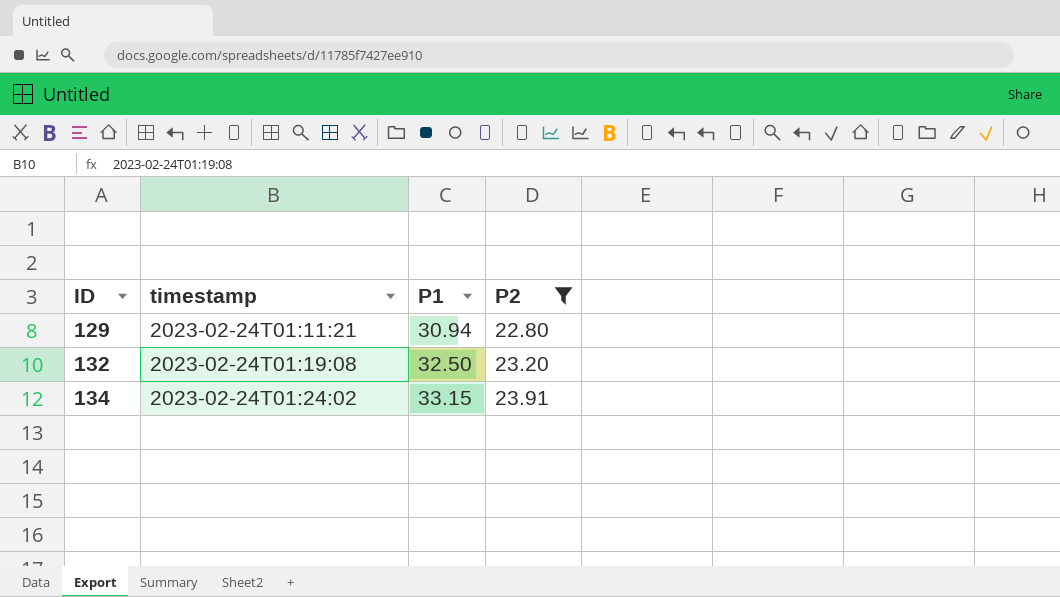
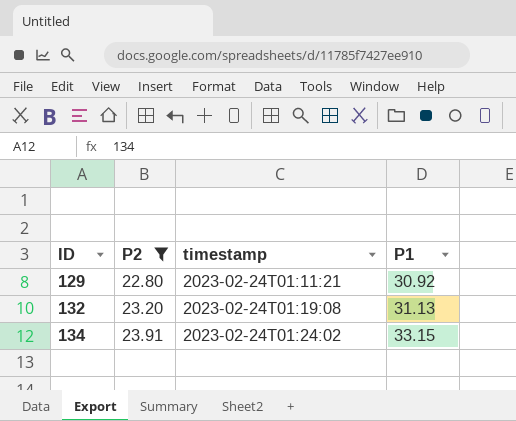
column P2 | position: 4 -> 2
129 | P1: 30.94 -> 30.92
132 | P1: 32.50 -> 31.13

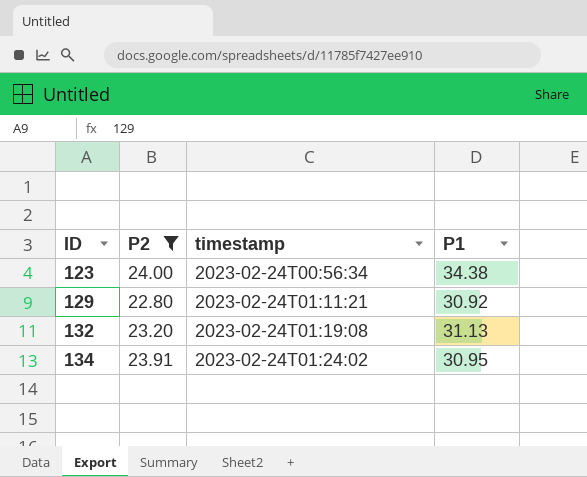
row 123: none -> 24.00 | 2023-02-24T00:56:34 | 34.38
134 | P1: 33.15 -> 30.95

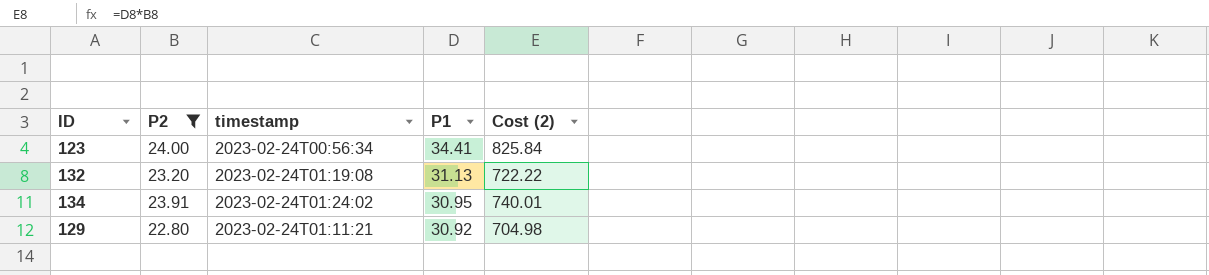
row order: ID ascending -> P1 descending
column Cost (2) | formula: none -> [P2] * [P1]
123 | P1: 34.38 -> 34.41

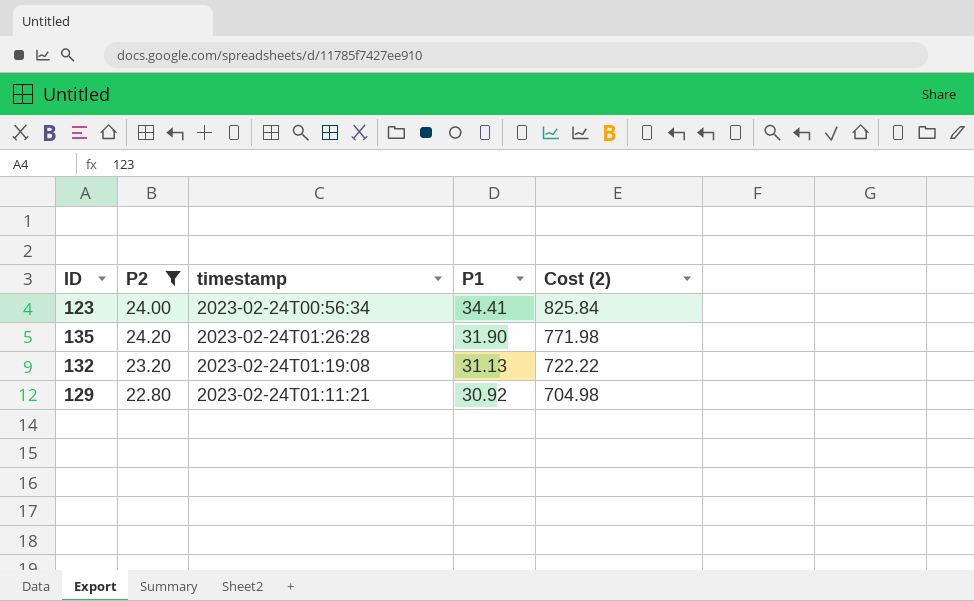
row 134: 23.91 | 2023-02-24T01:24:02 | 30.95 | 740.01 -> none
row 135: none -> 24.20 | 2023-02-24T01:26:28 | 31.90 | 771.98

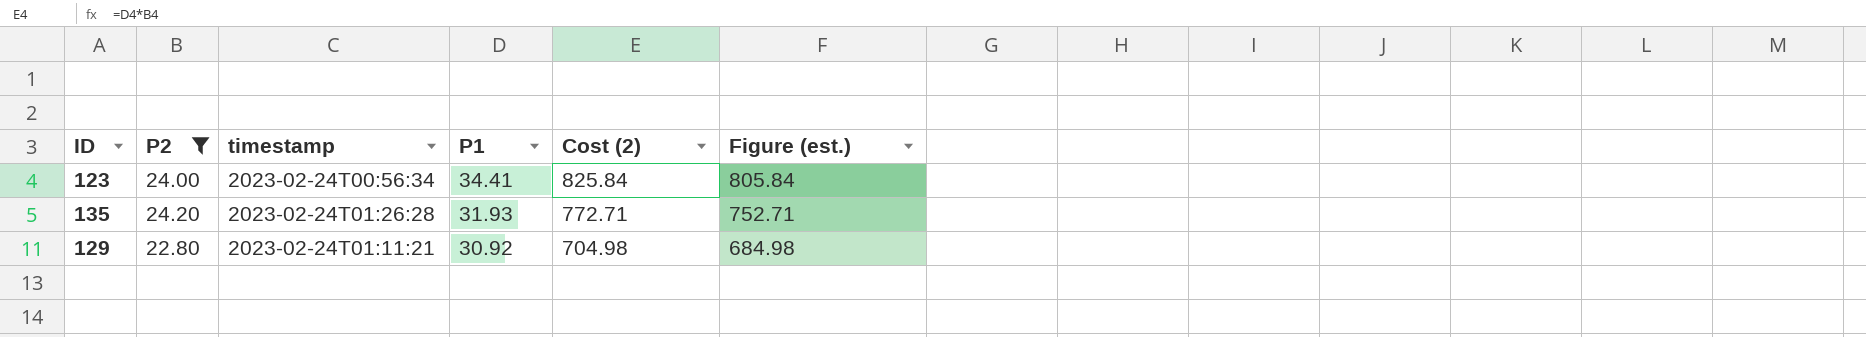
column Figure (est.) | formula: none -> [Cost (2)] - 20
row 132: 23.20 | 2023-02-24T01:19:08 | 31.13 | 722.22 -> none
135 | P1: 31.90 -> 31.93
135 | Cost (2): 771.98 -> 772.71

